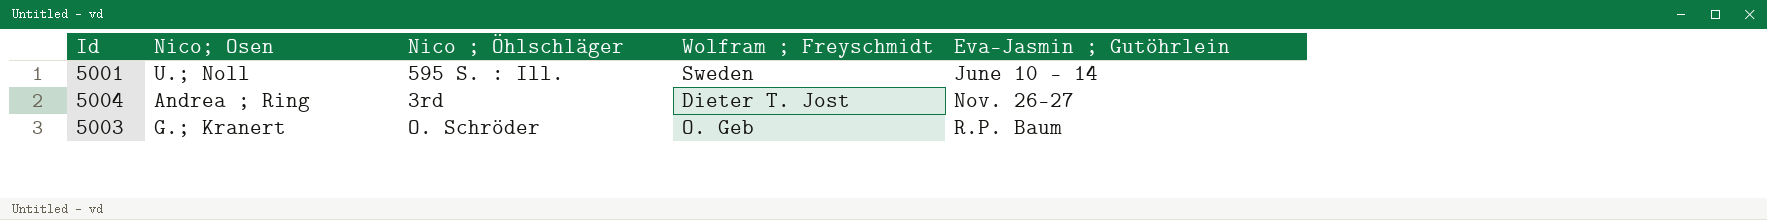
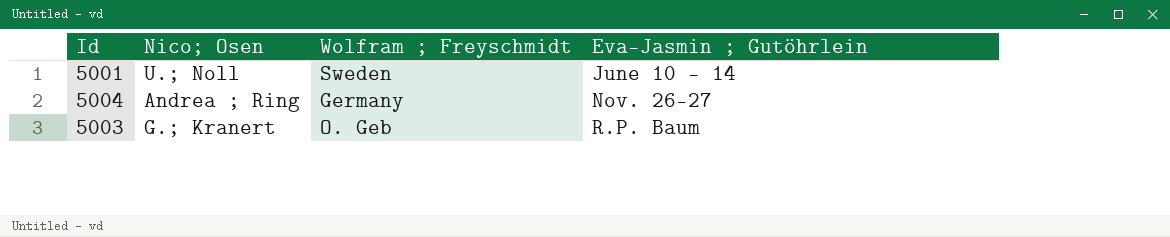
column Nico ; Öhlschläger | position: 3 -> none
5004 | Wolfram ; Freyschmidt: Dieter T. Jost -> Germany

